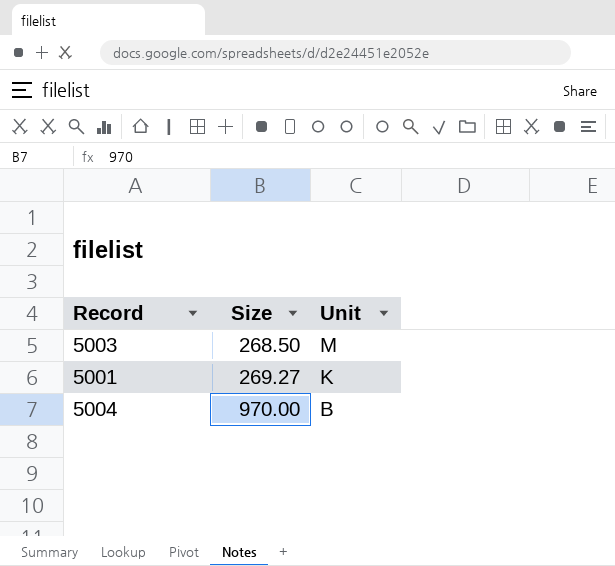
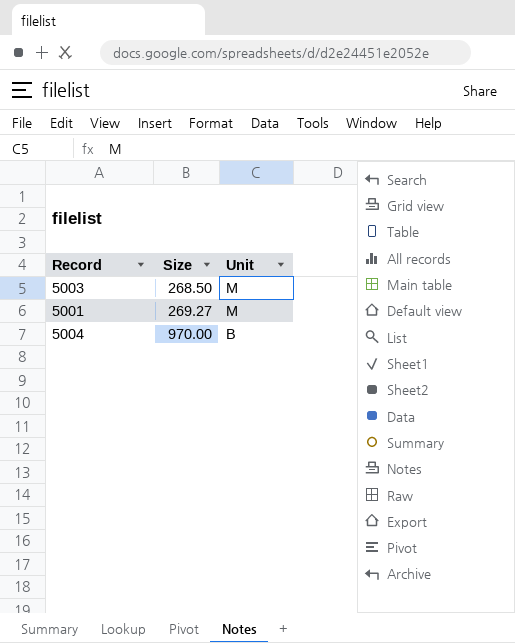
5001 | Unit: K -> M

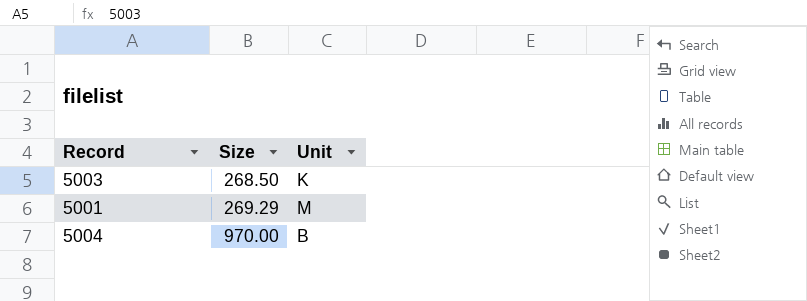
5003 | Unit: M -> K
5001 | Size: 269.27 -> 269.29

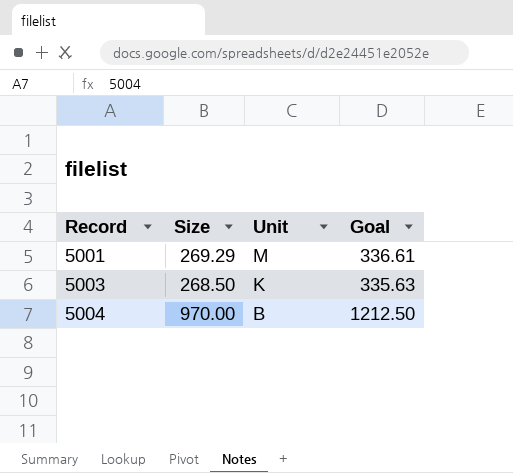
row order: Size ascending -> Record ascending
column Goal | formula: none -> [Size] * 1.25

